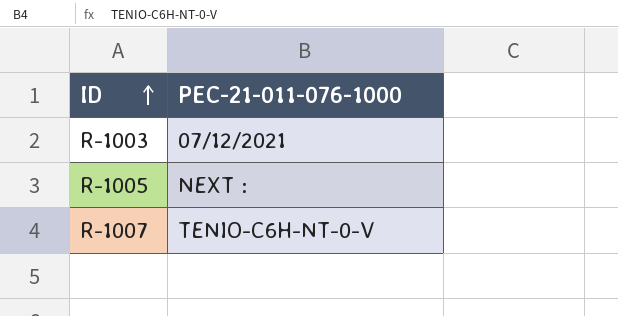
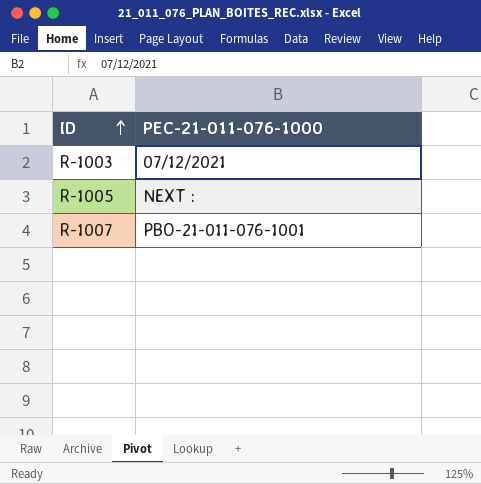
R-1007 | PEC-21-011-076-1000: TENIO-C6H-NT-0-V -> PBO-21-011-076-1001

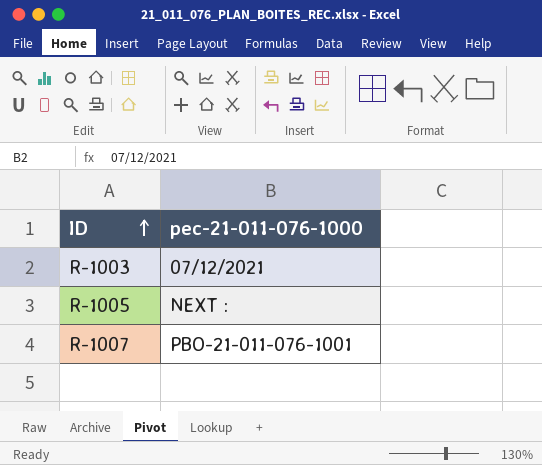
column name: PEC-21-011-076-1000 -> pec-21-011-076-1000

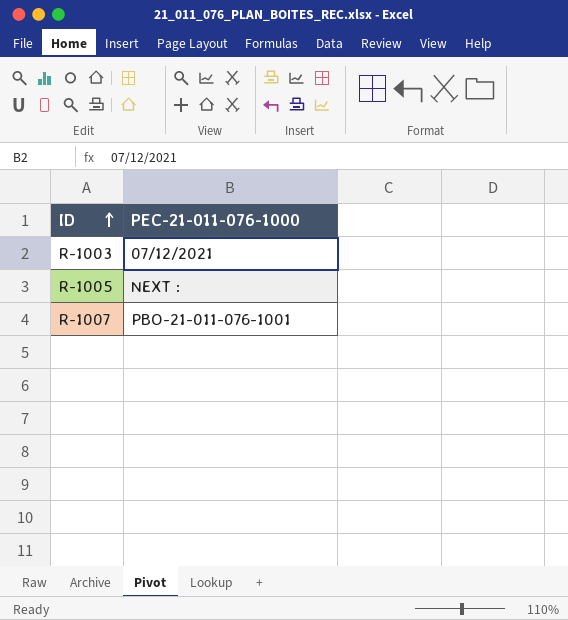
column name: pec-21-011-076-1000 -> PEC-21-011-076-1000

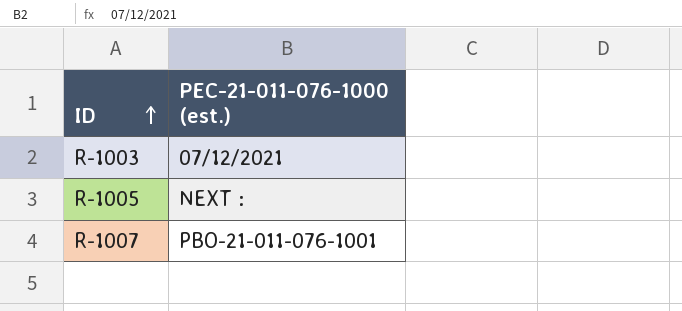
column name: PEC-21-011-076-1000 -> PEC-21-011-076-1000 (est.)

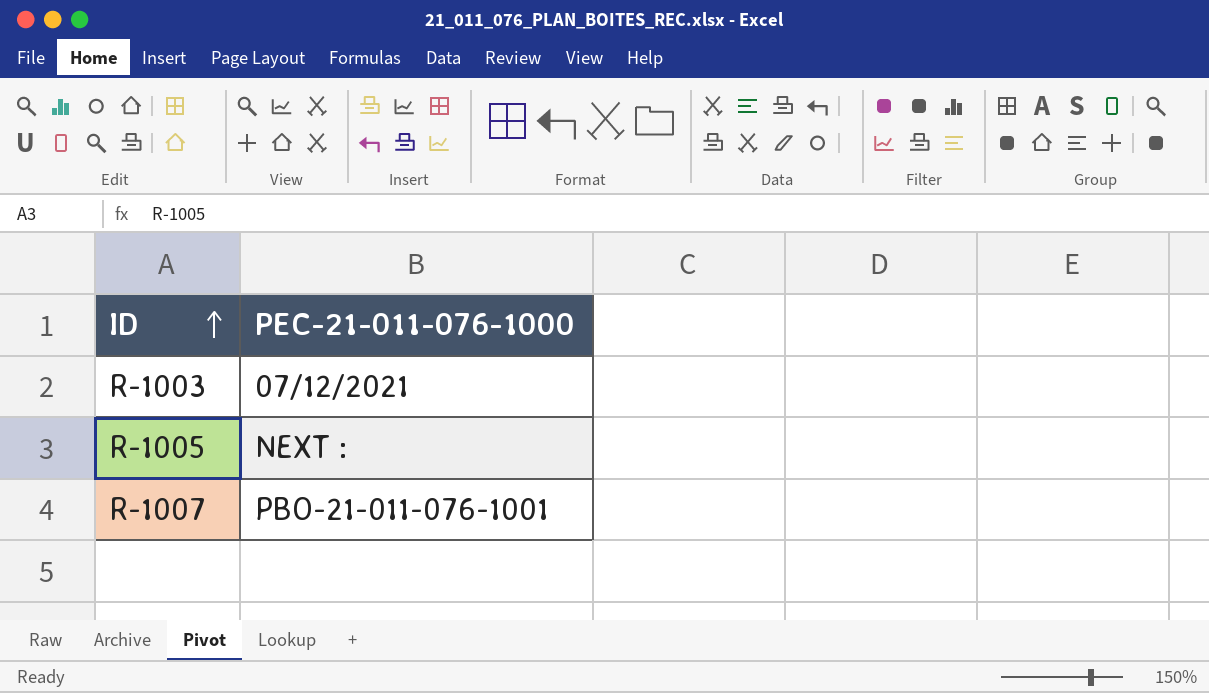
column name: PEC-21-011-076-1000 (est.) -> PEC-21-011-076-1000

